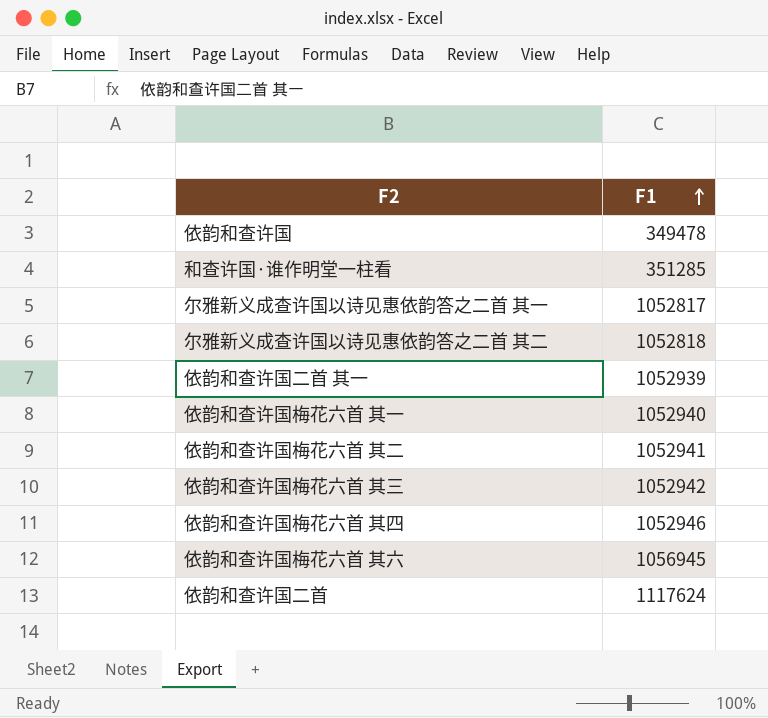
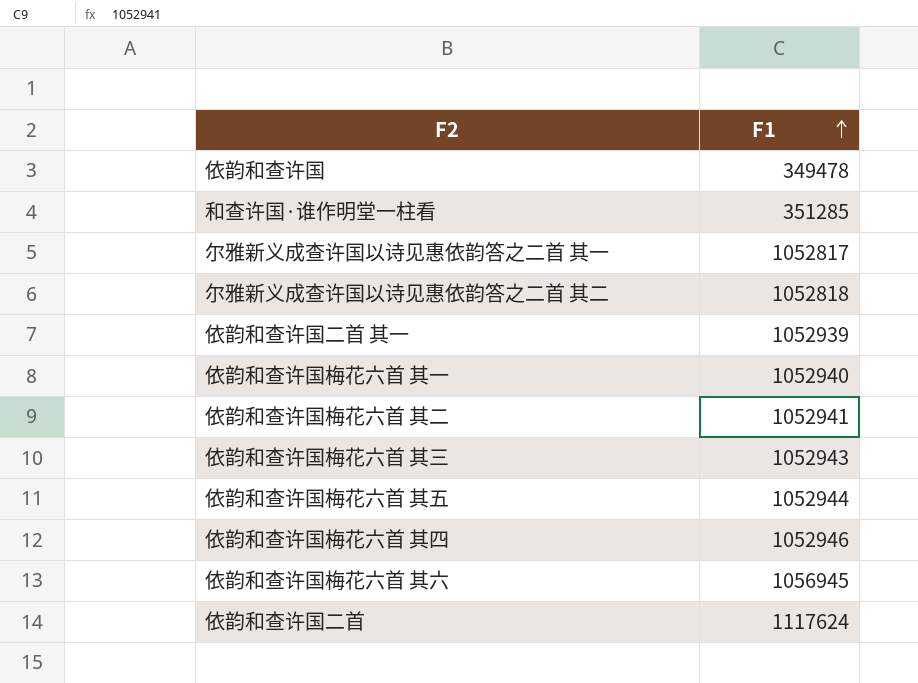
依韵和查许国梅花六首 其三 | F1: 1052942 -> 1052943
row 依韵和查许国梅花六首 其五: none -> 1052944

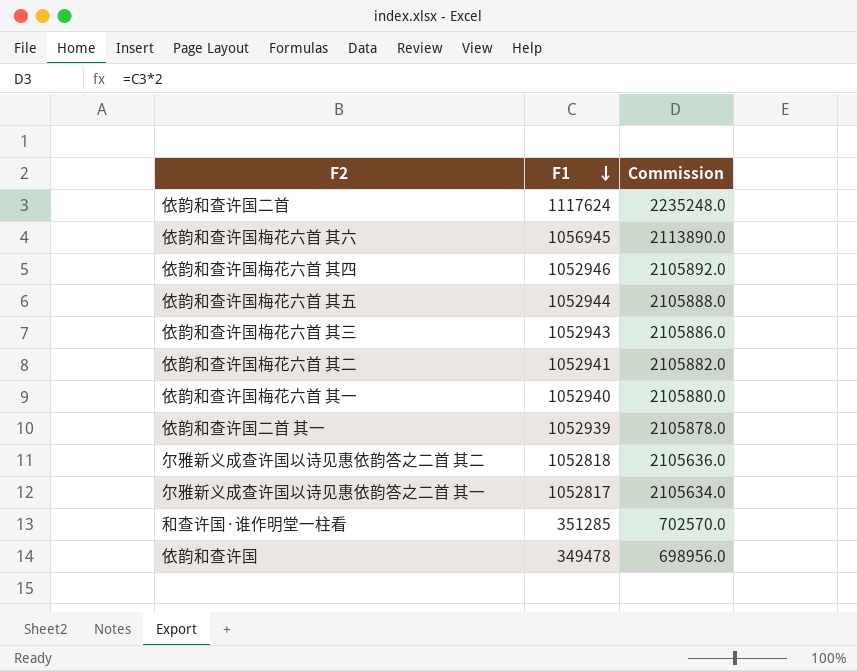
row order: F1 ascending -> F1 descending
column Commission | formula: none -> [F1] * 2

